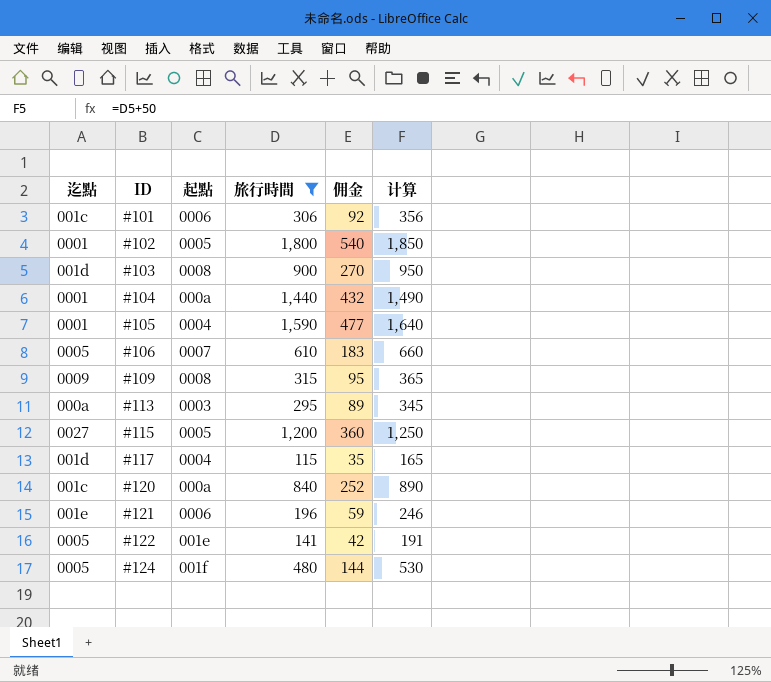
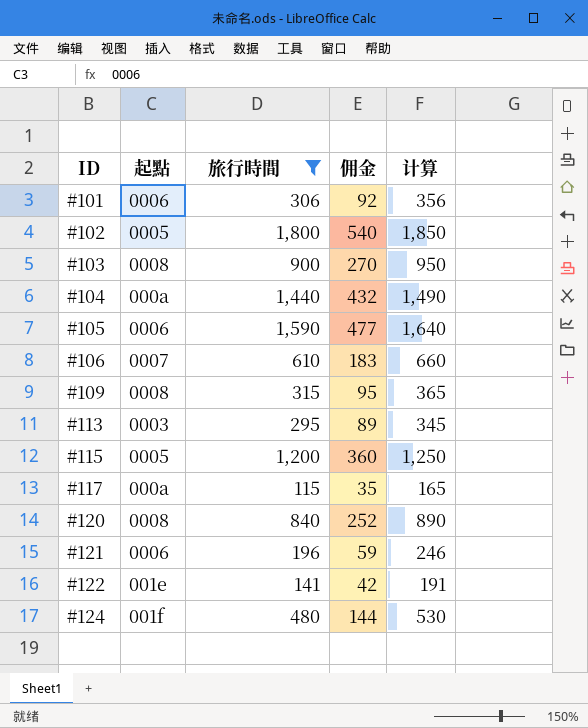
column 迄點 | position: 1 -> none
#105 | 起點: 0004 -> 0006
#117 | 起點: 0004 -> 000a
#120 | 起點: 000a -> 0008

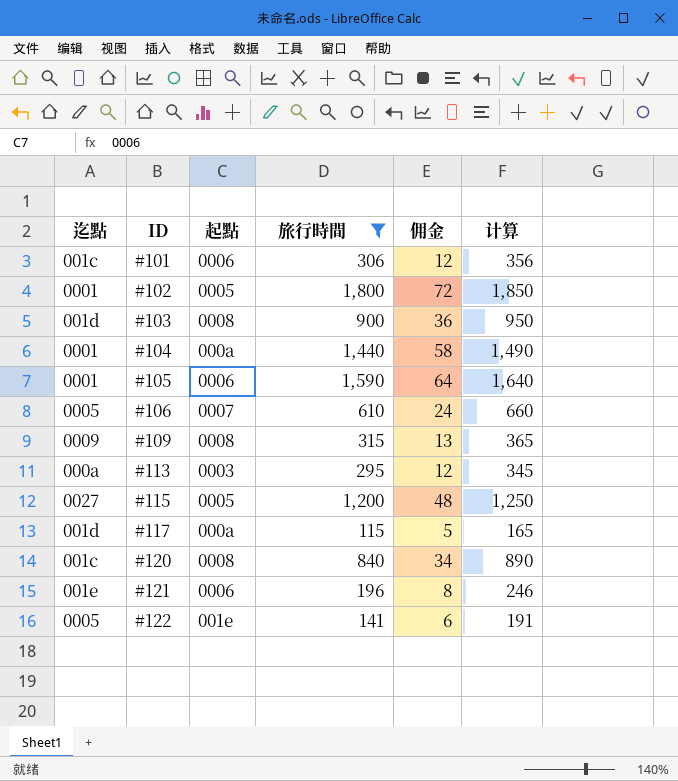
column 迄點 | position: none -> 1
column 佣金 | formula: [旅行時間] * 0.3 -> [旅行時間] * 0.04
row #124: 001f | 480 | 144 | 530 -> none

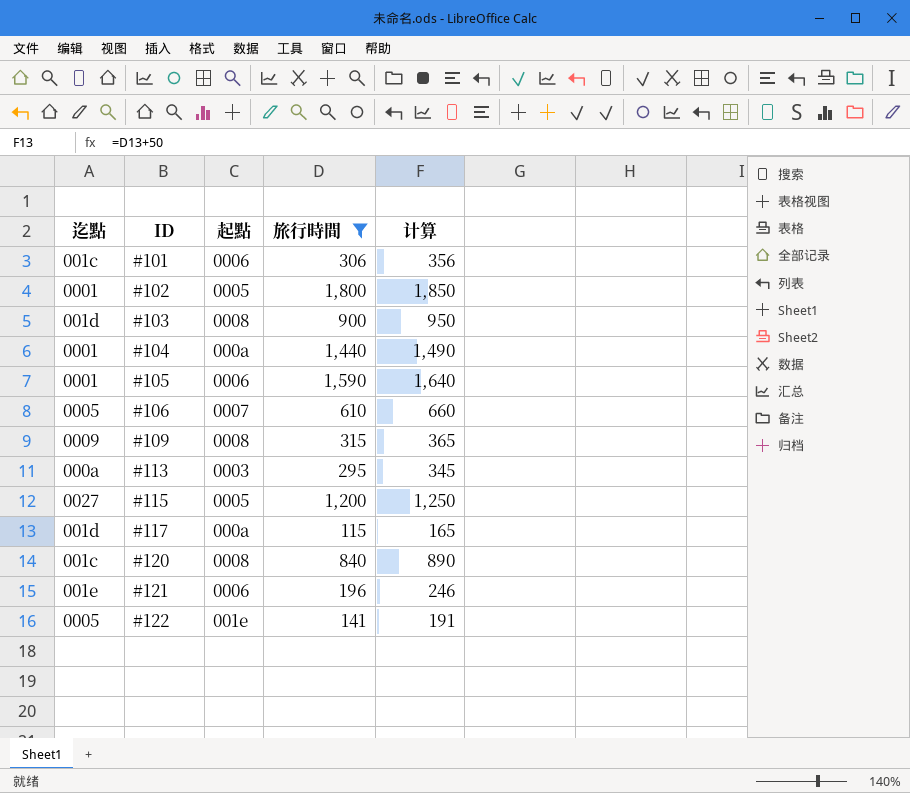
column 佣金 | formula: [旅行時間] * 0.04 -> none

